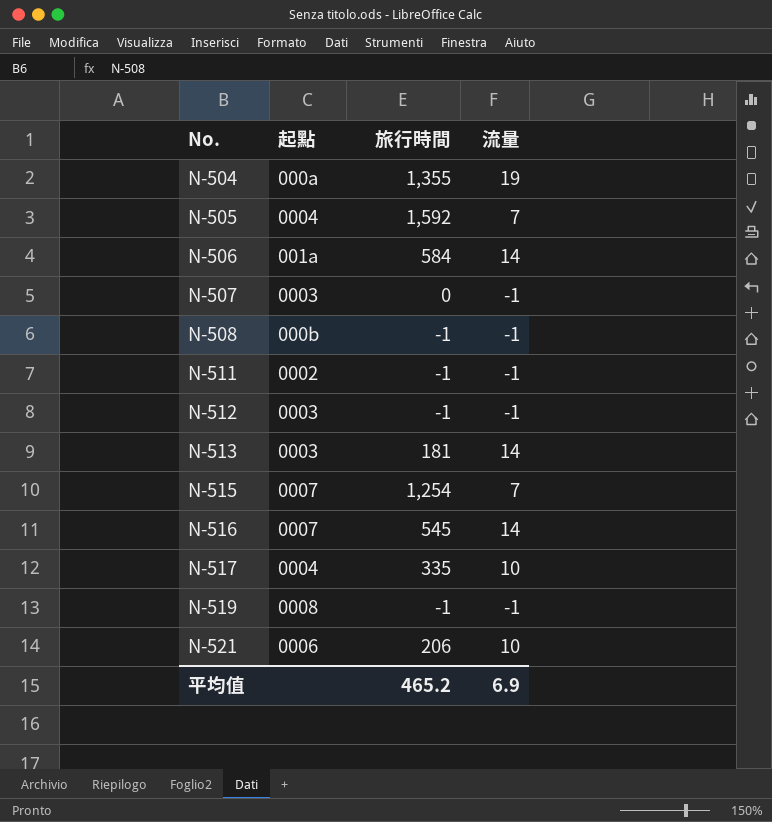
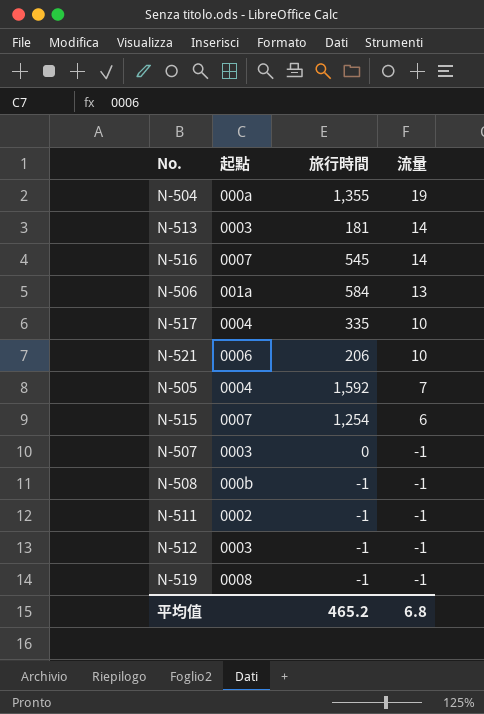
row order: No. ascending -> 流量 descending
N-506 | 流量: 14 -> 13
N-515 | 流量: 7 -> 6
平均值 | 流量: 6.9 -> 6.8

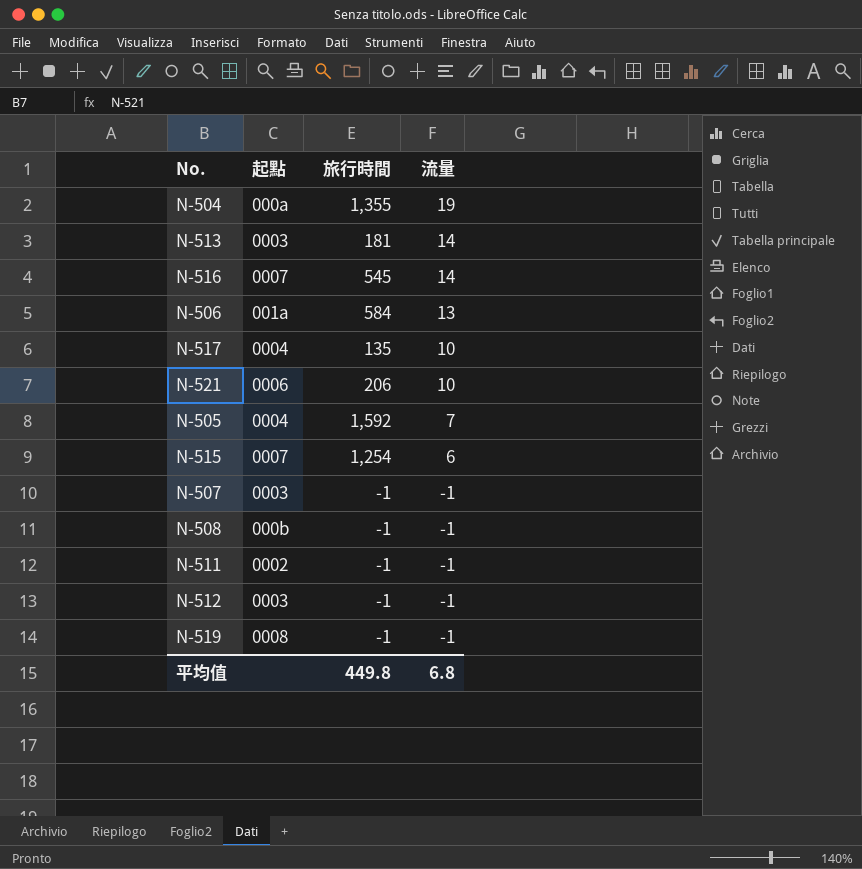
N-517 | 旅行時間: 335 -> 135
N-507 | 旅行時間: 0 -> -1
平均值 | 旅行時間: 465.2 -> 449.8

